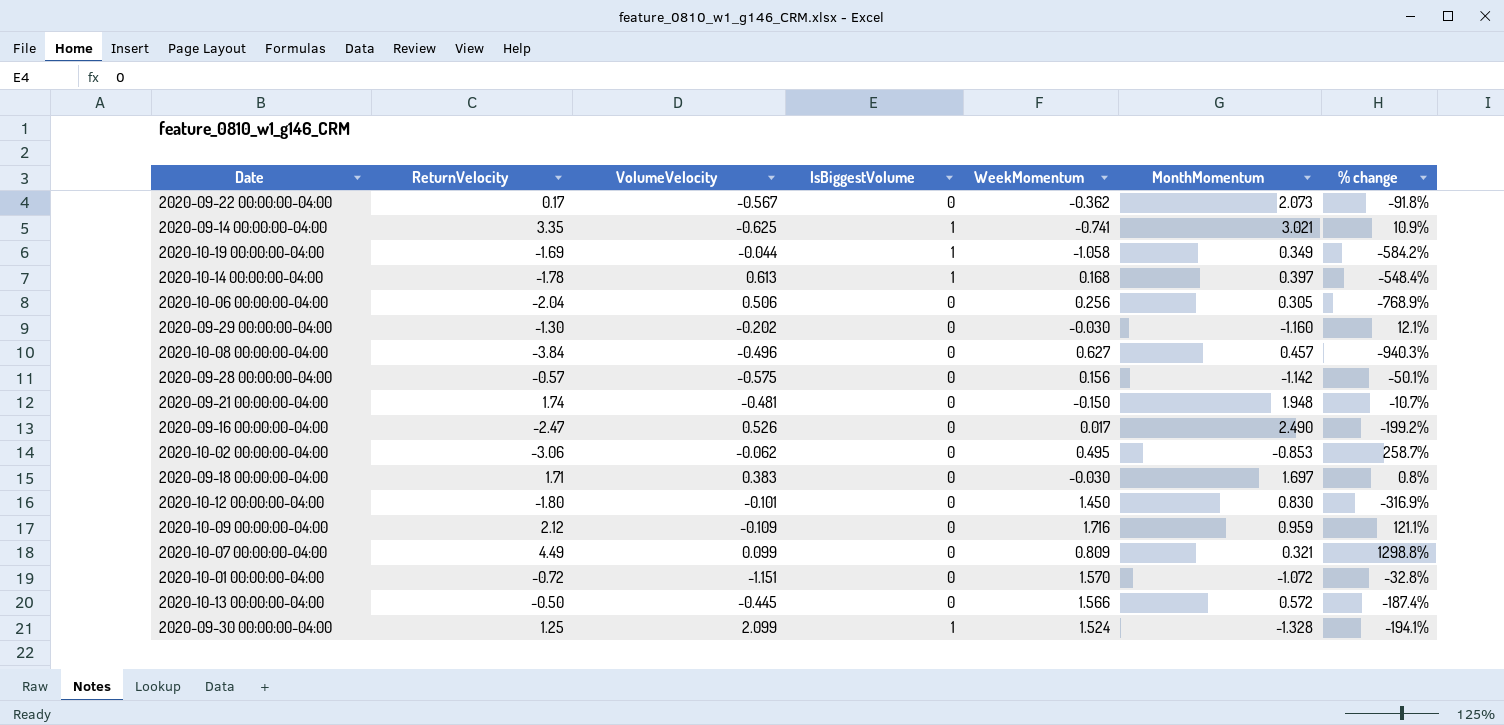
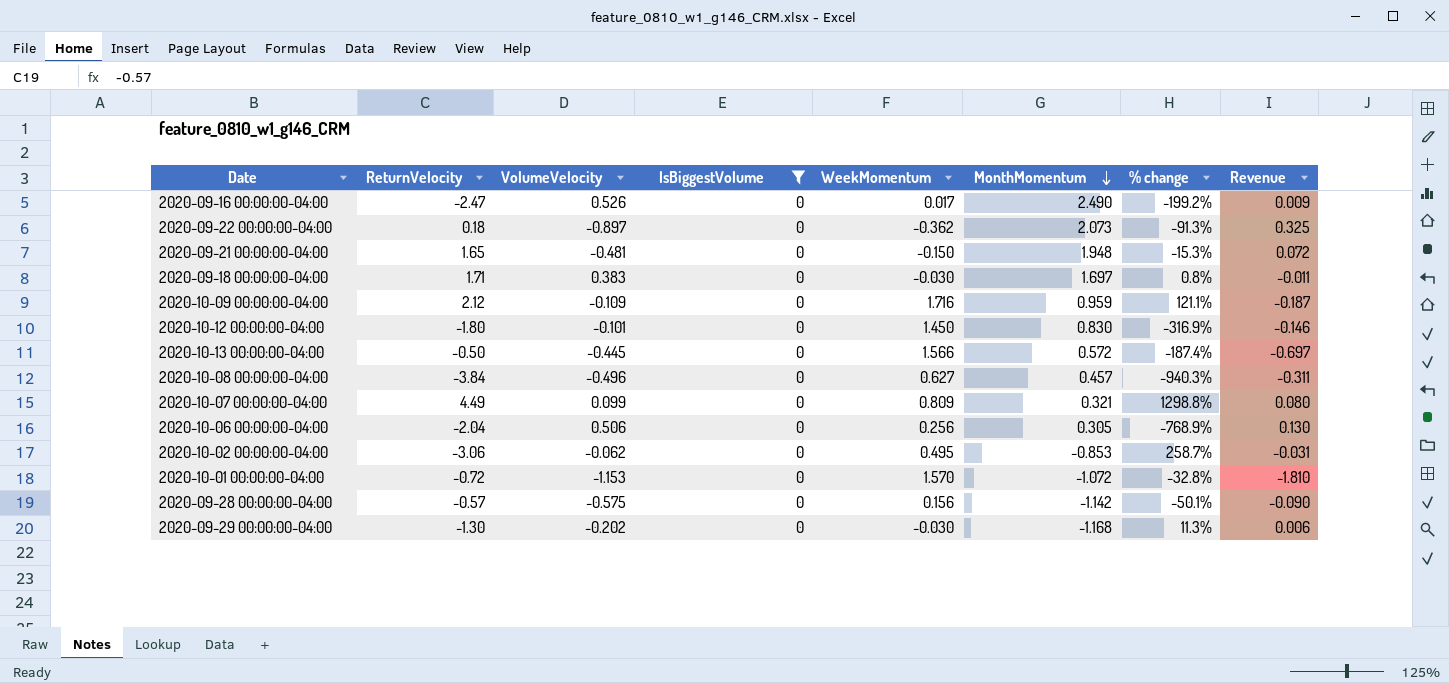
filter: none -> IsBiggestVolume = 0
row order: none -> MonthMomentum descending
column Revenue | formula: none -> [VolumeVelocity] * [WeekMomentum]
2020-09-22 00:00:00-04:00 | ReturnVelocity: 0.17 -> 0.18
2020-09-22 00:00:00-04:00 | VolumeVelocity: -0.567 -> -0.897
2020-09-22 00:00:00-04:00 | % change: -91.8% -> -91.3%
2020-09-21 00:00:00-04:00 | ReturnVelocity: 1.74 -> 1.65
2020-09-21 00:00:00-04:00 | % change: -10.7% -> -15.3%
2020-10-01 00:00:00-04:00 | VolumeVelocity: -1.151 -> -1.153
2020-09-29 00:00:00-04:00 | MonthMomentum: -1.160 -> -1.168
2020-09-29 00:00:00-04:00 | % change: 12.1% -> 11.3%

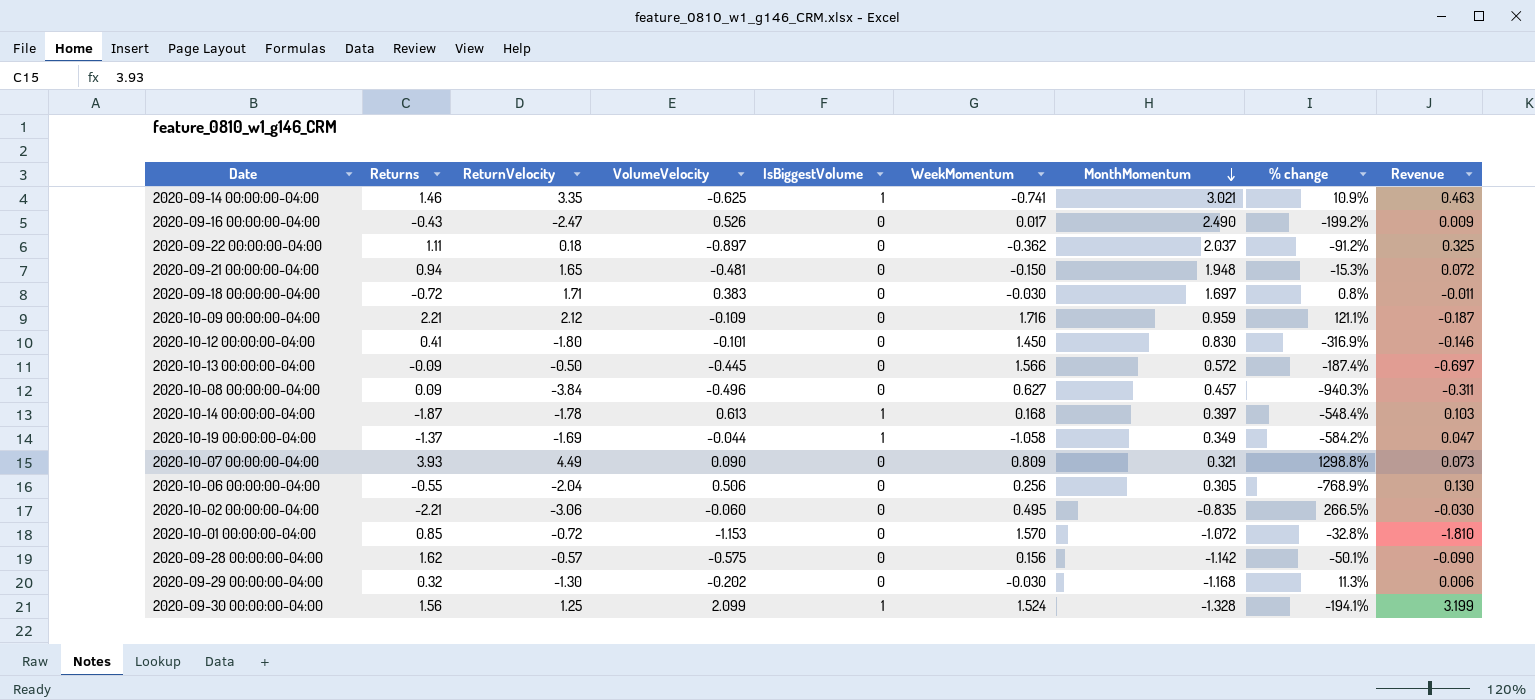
filter: IsBiggestVolume = 0 -> none
column Returns | position: none -> 2
2020-09-22 00:00:00-04:00 | MonthMomentum: 2.073 -> 2.037
2020-09-22 00:00:00-04:00 | % change: -91.3% -> -91.2%
2020-10-07 00:00:00-04:00 | VolumeVelocity: 0.099 -> 0.090
2020-10-07 00:00:00-04:00 | Revenue: 0.080 -> 0.073
2020-10-02 00:00:00-04:00 | VolumeVelocity: -0.062 -> -0.060
2020-10-02 00:00:00-04:00 | MonthMomentum: -0.853 -> -0.835
2020-10-02 00:00:00-04:00 | % change: 258.7% -> 266.5%
2020-10-02 00:00:00-04:00 | Revenue: -0.031 -> -0.030

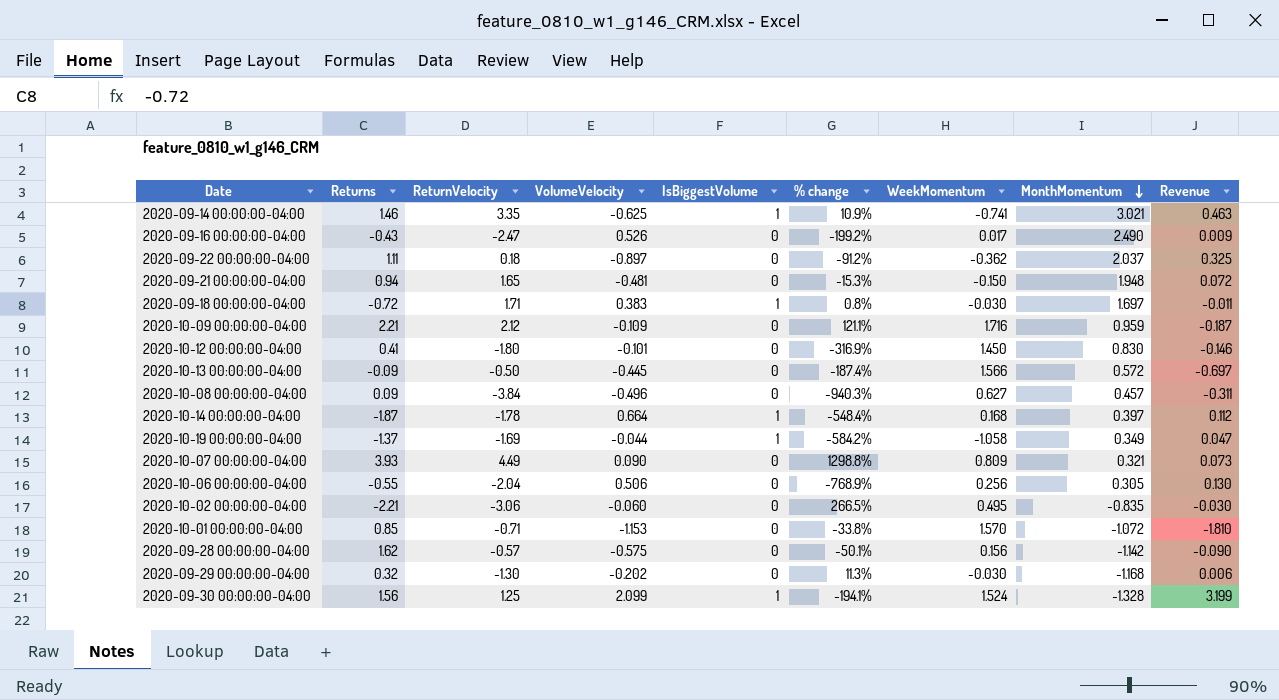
column % change | position: 8 -> 6
2020-09-18 00:00:00-04:00 | IsBiggestVolume: 0 -> 1
2020-10-14 00:00:00-04:00 | VolumeVelocity: 0.613 -> 0.664
2020-10-14 00:00:00-04:00 | Revenue: 0.103 -> 0.112
2020-10-01 00:00:00-04:00 | ReturnVelocity: -0.72 -> -0.71
2020-10-01 00:00:00-04:00 | % change: -32.8% -> -33.8%

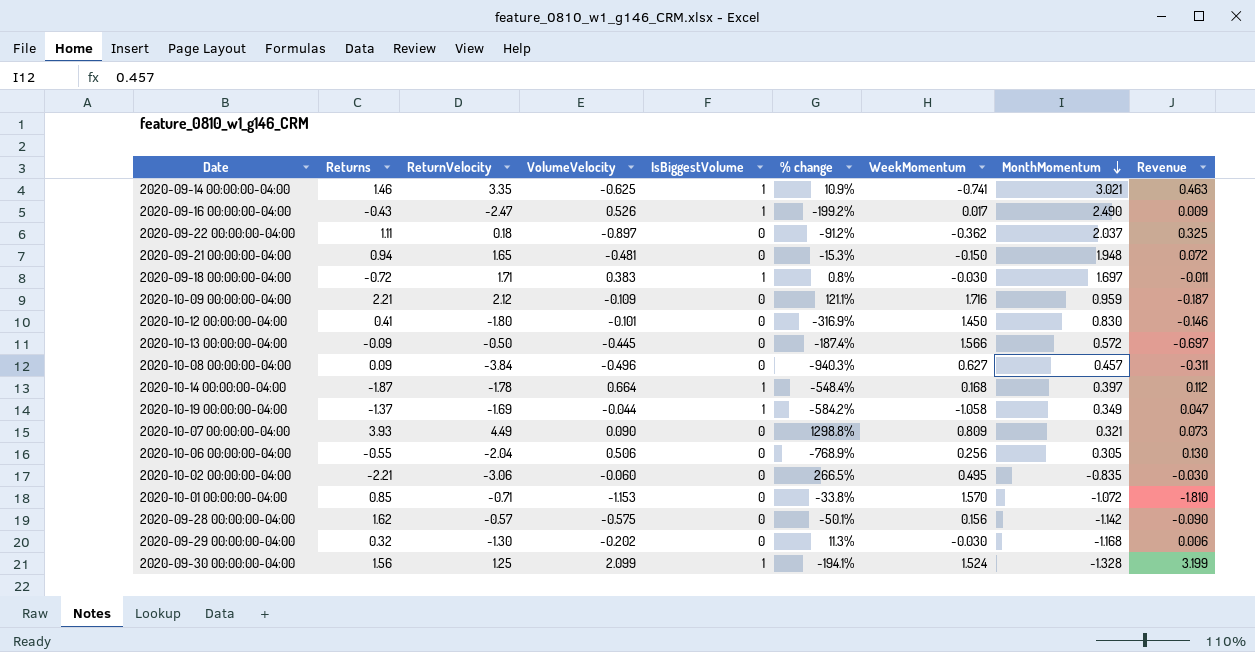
2020-09-16 00:00:00-04:00 | IsBiggestVolume: 0 -> 1

